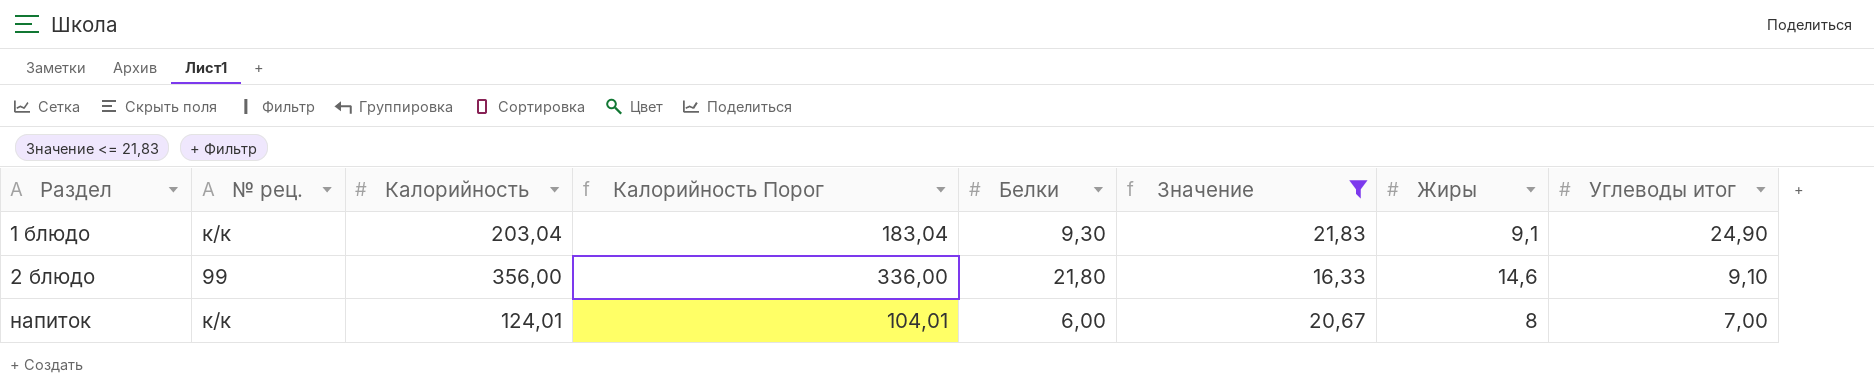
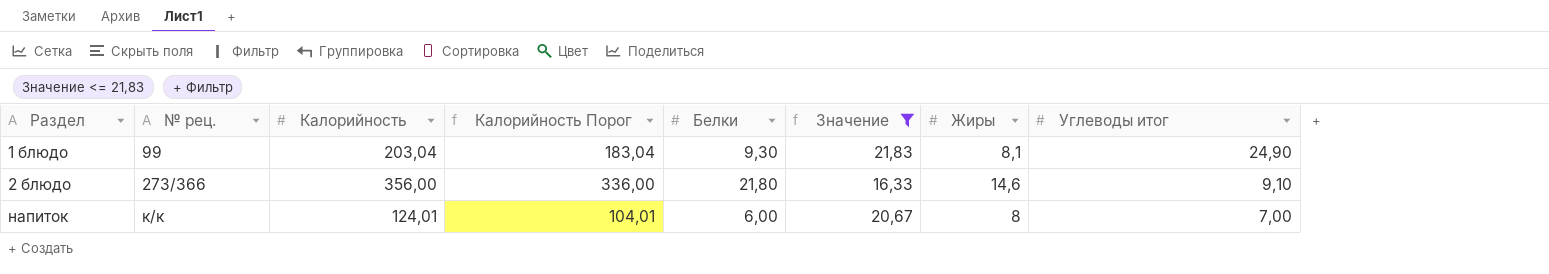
1 блюдо | № рец.: к/к -> 99
1 блюдо | Жиры: 9,1 -> 8,1
2 блюдо | № рец.: 99 -> 273/366

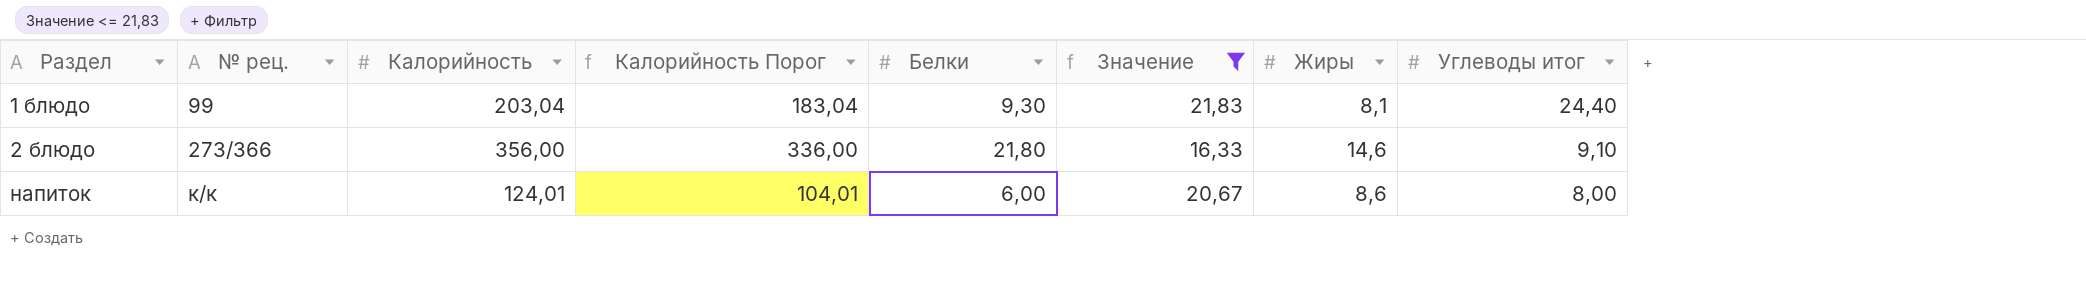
1 блюдо | Углеводы итог: 24,90 -> 24,40
напиток | Жиры: 8 -> 8,6
напиток | Углеводы итог: 7,00 -> 8,00

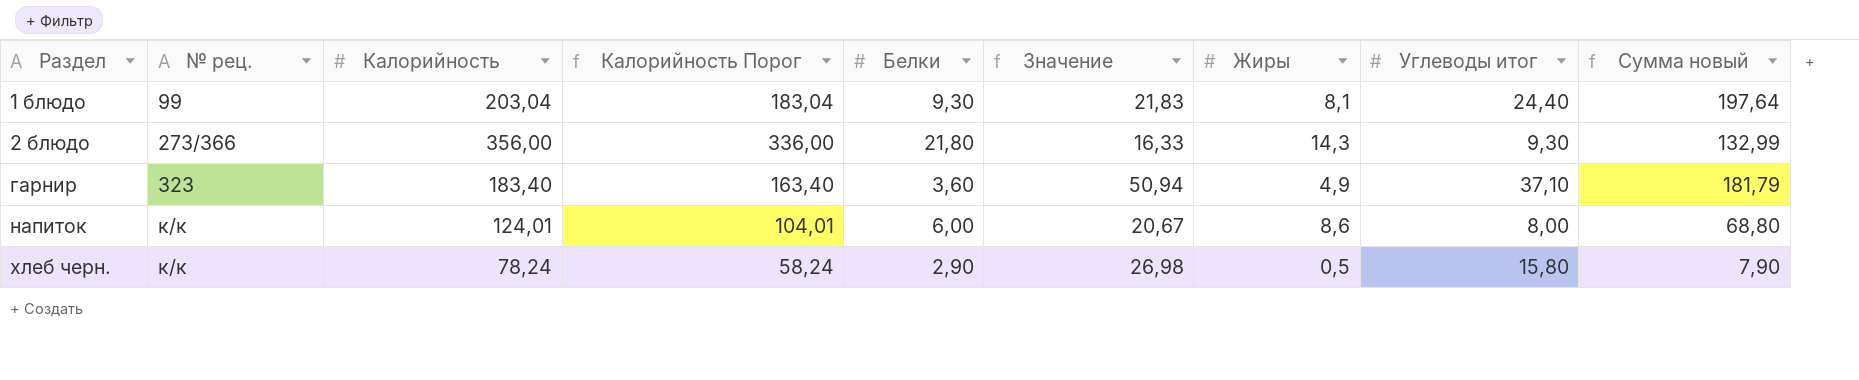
filter: Значение <= 21,83 -> none
column Сумма новый | formula: none -> [Жиры] * [Углеводы итог]
2 блюдо | Жиры: 14,6 -> 14,3
2 блюдо | Углеводы итог: 9,10 -> 9,30

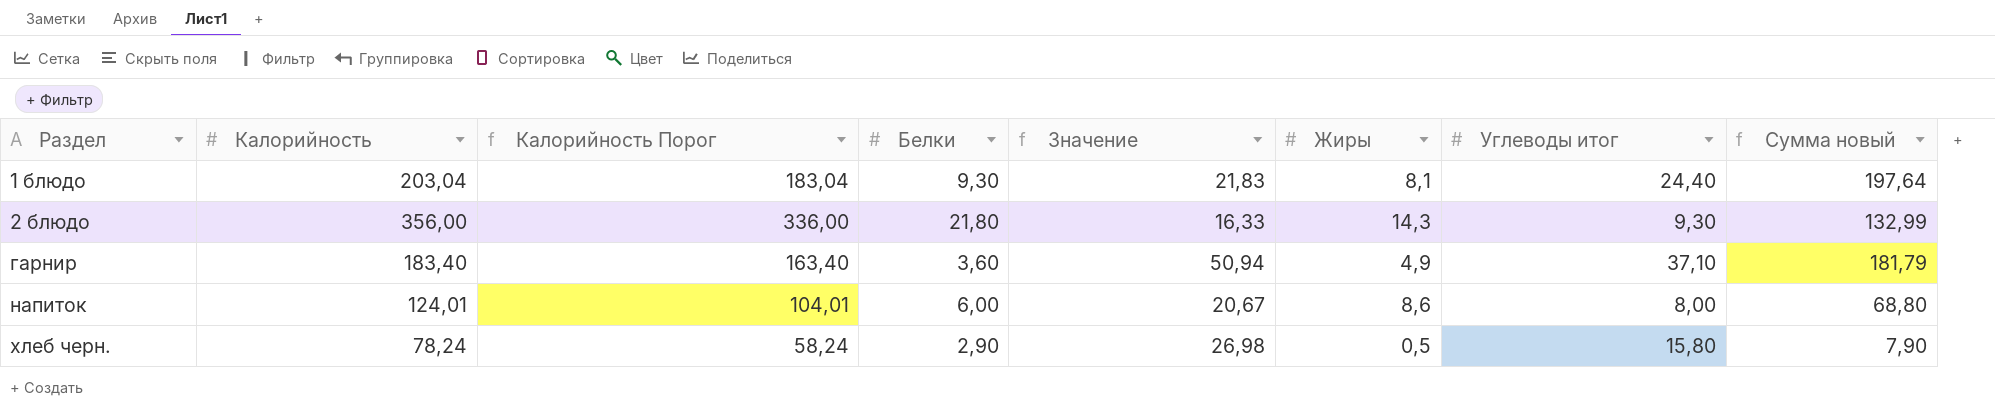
column № рец. | position: 2 -> none

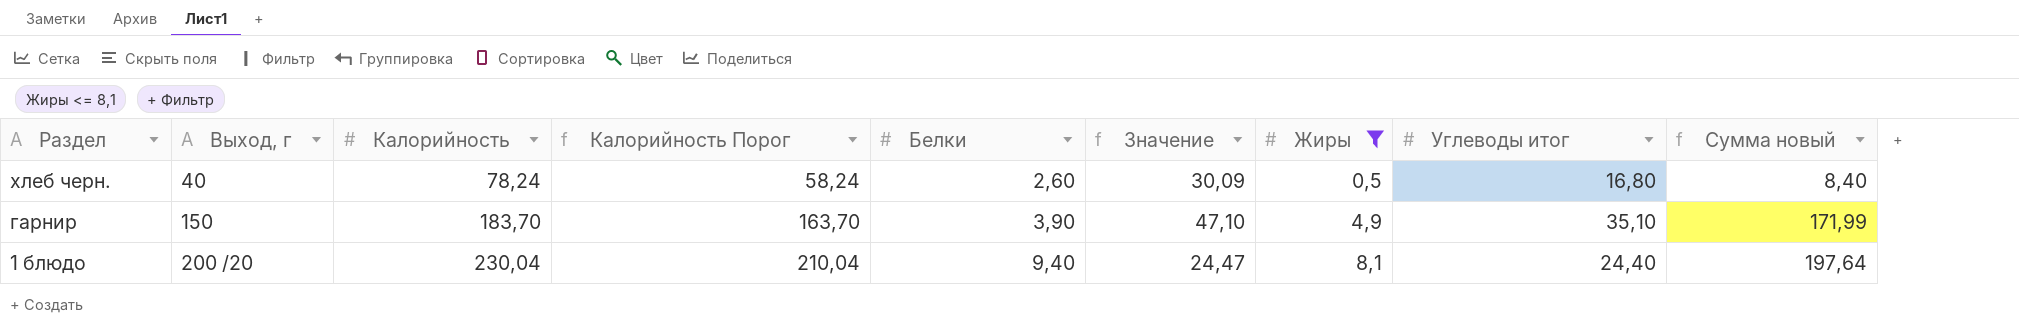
filter: none -> Жиры <= 8,1
row order: Раздел ascending -> Раздел descending
column Выход, г | position: none -> 2
хлеб черн. | Белки: 2,90 -> 2,60
хлеб черн. | Значение: 26,98 -> 30,09
хлеб черн. | Углеводы итог: 15,80 -> 16,80
хлеб черн. | Сумма новый: 7,90 -> 8,40
гарнир | Калорийность: 183,40 -> 183,70
гарнир | Калорийность Порог: 163,40 -> 163,70
гарнир | Белки: 3,60 -> 3,90
гарнир | Значение: 50,94 -> 47,10
гарнир | Углеводы итог: 37,10 -> 35,10
гарнир | Сумма новый: 181,79 -> 171,99
1 блюдо | Калорийность: 203,04 -> 230,04
1 блюдо | Калорийность Порог: 183,04 -> 210,04
1 блюдо | Белки: 9,30 -> 9,40
1 блюдо | Значение: 21,83 -> 24,47

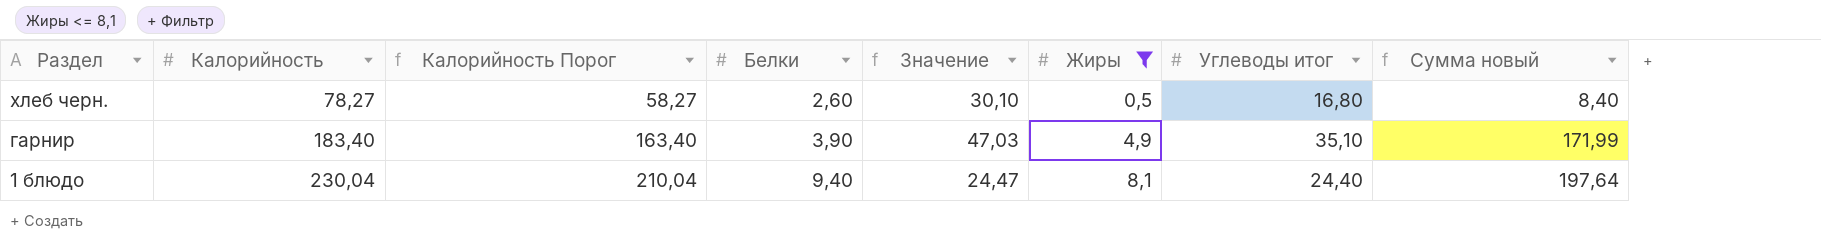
column Выход, г | position: 2 -> none
хлеб черн. | Калорийность: 78,24 -> 78,27
хлеб черн. | Калорийность Порог: 58,24 -> 58,27
хлеб черн. | Значение: 30,09 -> 30,10
гарнир | Калорийность: 183,70 -> 183,40
гарнир | Калорийность Порог: 163,70 -> 163,40
гарнир | Значение: 47,10 -> 47,03

